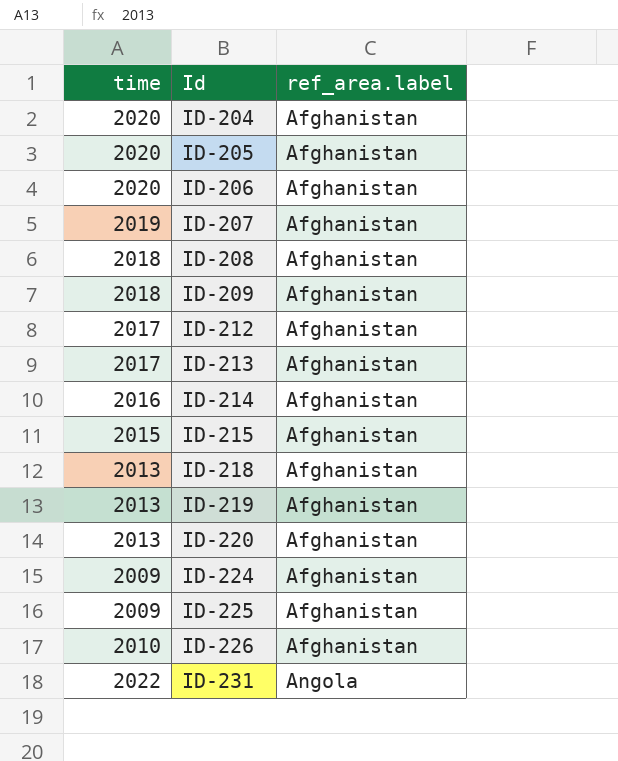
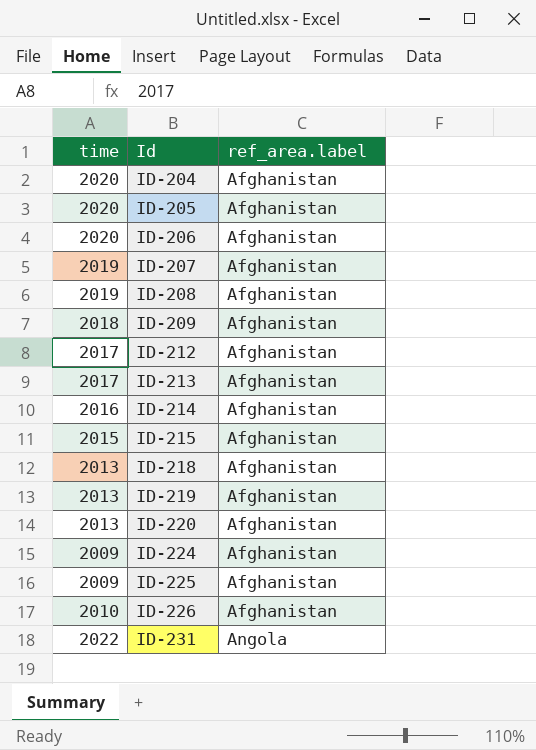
ID-208 | time: 2018 -> 2019

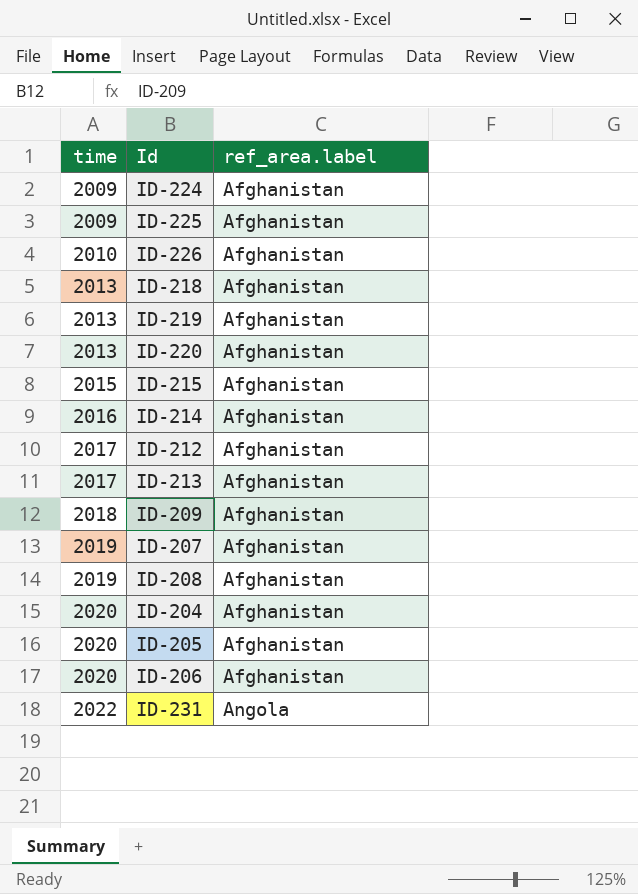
row order: Id ascending -> time ascending

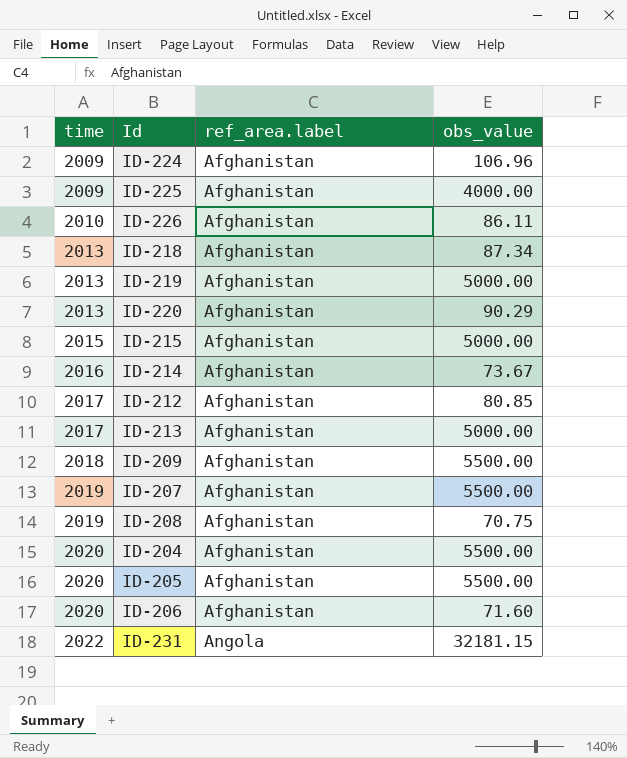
column obs_value | position: none -> 4

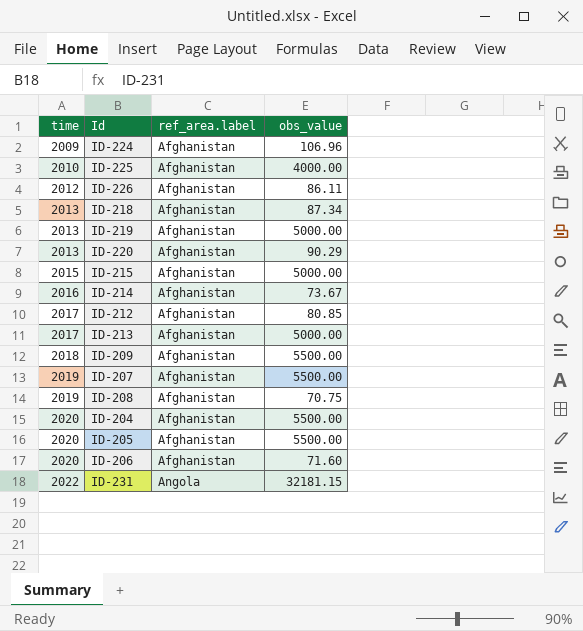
ID-225 | time: 2009 -> 2010
ID-226 | time: 2010 -> 2012

